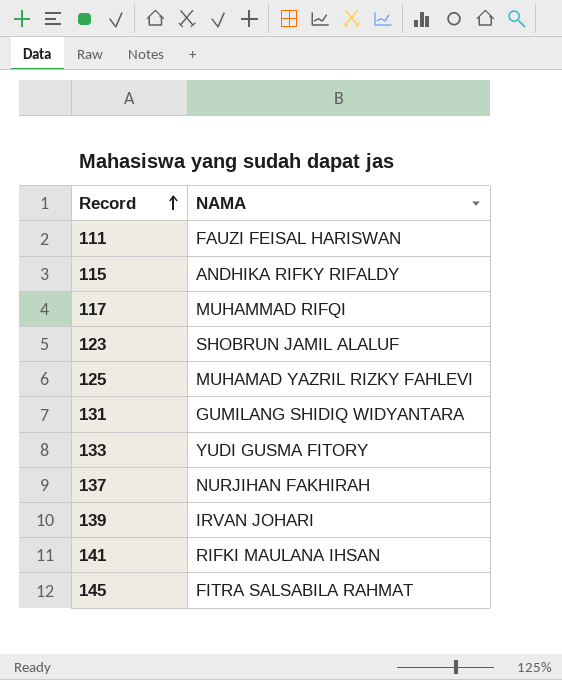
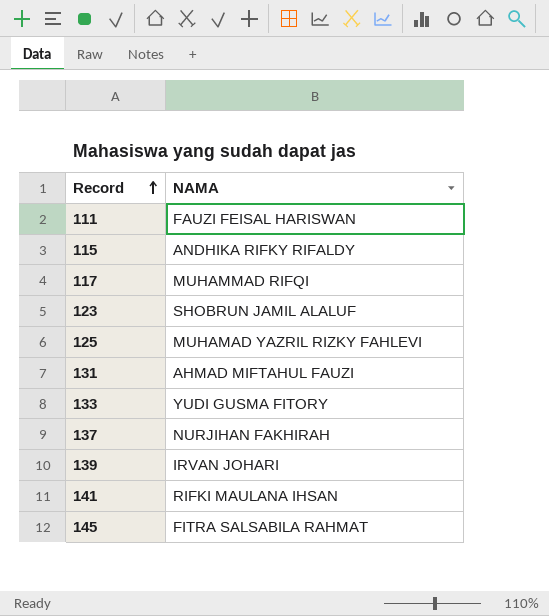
131 | NAMA: GUMILANG SHIDIQ WIDYANTARA -> AHMAD MIFTAHUL FAUZI

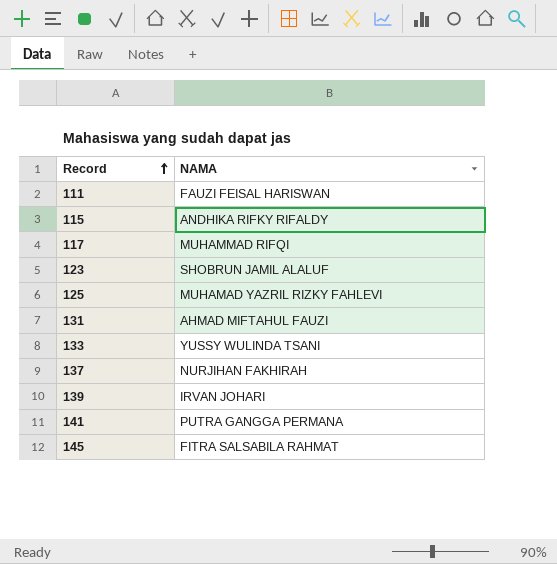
133 | NAMA: YUDI GUSMA FITORY -> YUSSY WULINDA TSANI
141 | NAMA: RIFKI MAULANA IHSAN -> PUTRA GANGGA PERMANA

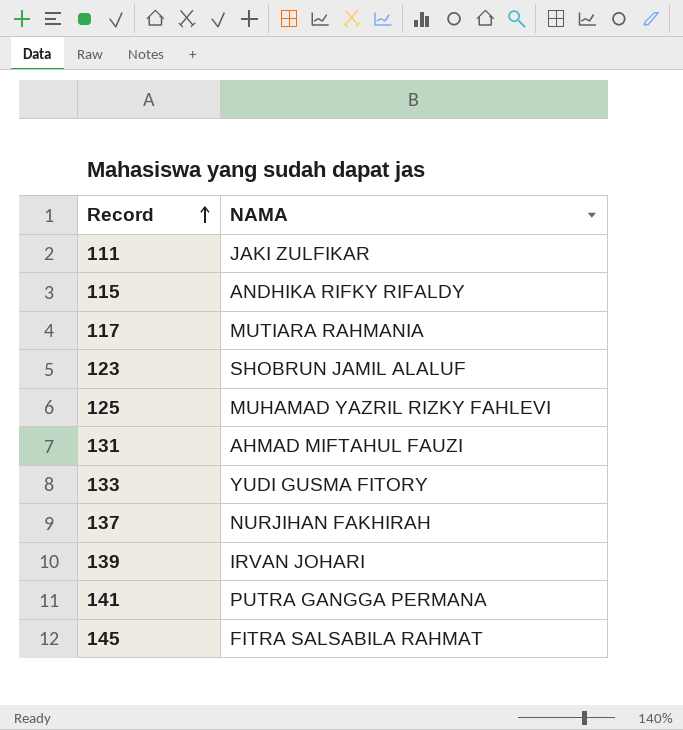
111 | NAMA: FAUZI FEISAL HARISWAN -> JAKI ZULFIKAR
117 | NAMA: MUHAMMAD RIFQI -> MUTIARA RAHMANIA
133 | NAMA: YUSSY WULINDA TSANI -> YUDI GUSMA FITORY

